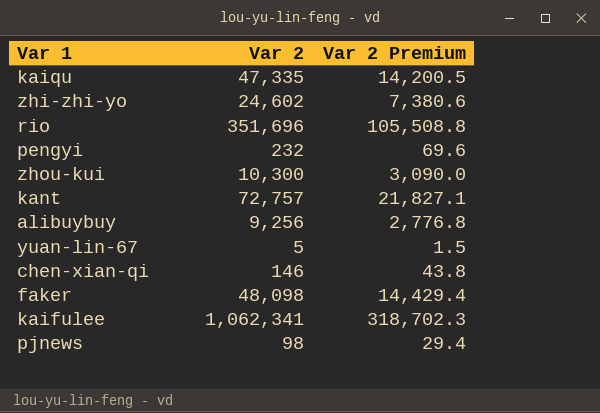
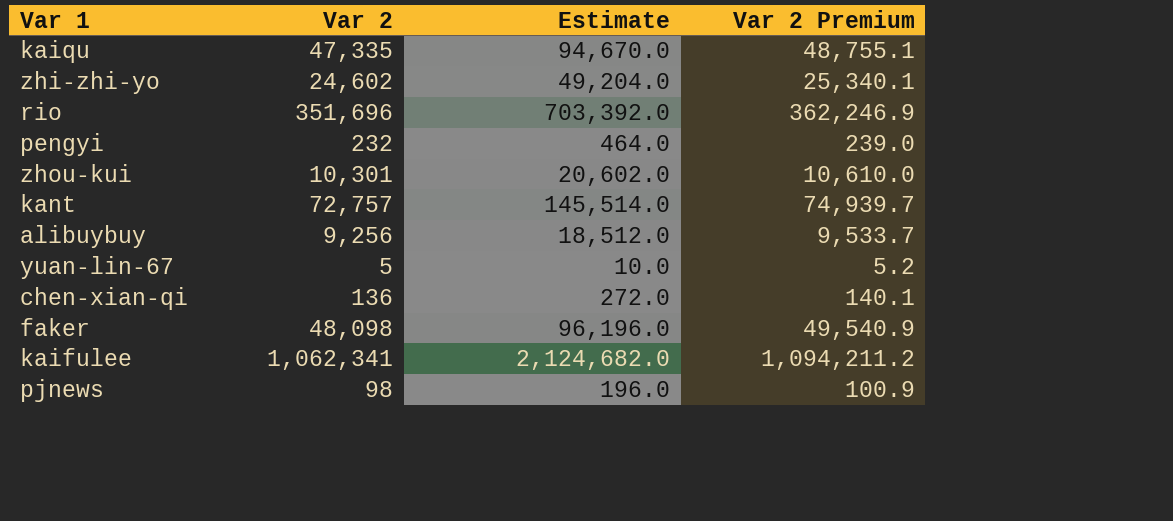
column Estimate | formula: none -> [Var 2] * 2
column Var 2 Premium | formula: [Var 2] * 0.3 -> [Var 2] * 1.03
zhou-kui | Var 2: 10,300 -> 10,301
chen-xian-qi | Var 2: 146 -> 136

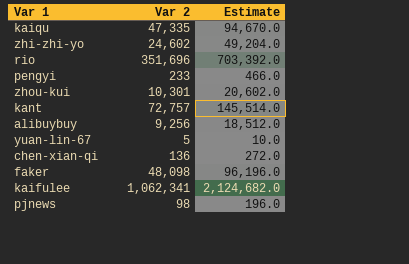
column Var 2 Premium | formula: [Var 2] * 1.03 -> none
pengyi | Var 2: 232 -> 233
pengyi | Estimate: 464.0 -> 466.0

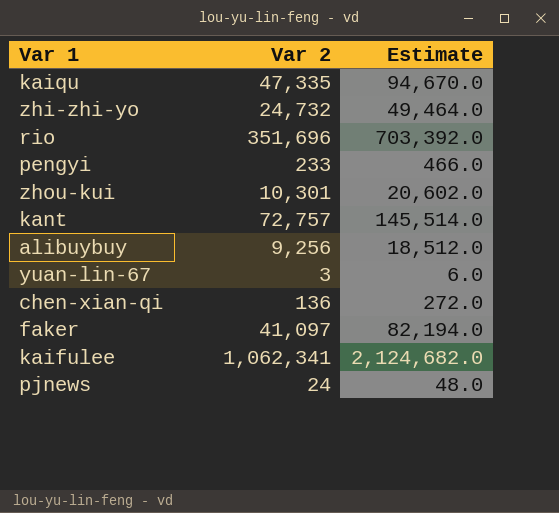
zhi-zhi-yo | Var 2: 24,602 -> 24,732
zhi-zhi-yo | Estimate: 49,204.0 -> 49,464.0
yuan-lin-67 | Var 2: 5 -> 3
yuan-lin-67 | Estimate: 10.0 -> 6.0
faker | Var 2: 48,098 -> 41,097
faker | Estimate: 96,196.0 -> 82,194.0
pjnews | Var 2: 98 -> 24
pjnews | Estimate: 196.0 -> 48.0

